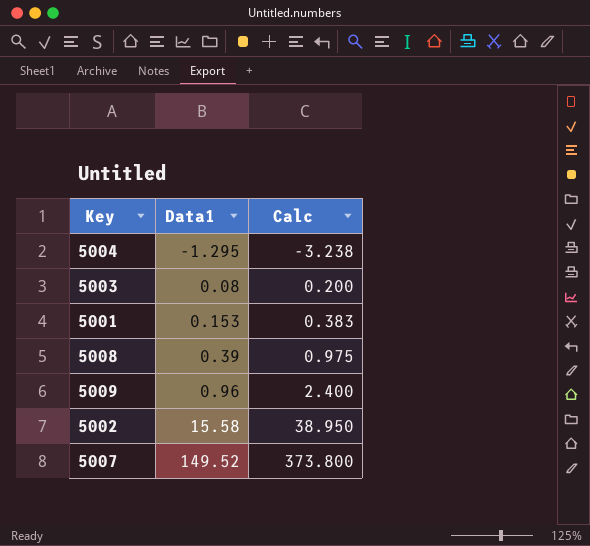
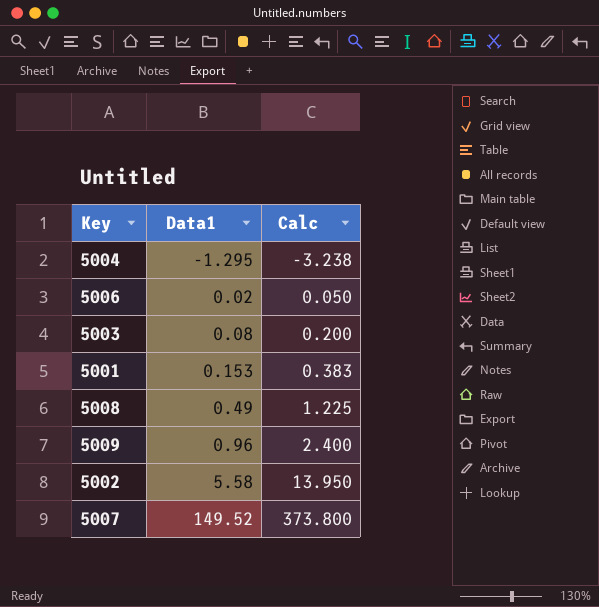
row 5006: none -> 0.02 | 0.050
5008 | Data1: 0.39 -> 0.49
5008 | Calc: 0.975 -> 1.225
5002 | Data1: 15.58 -> 5.58
5002 | Calc: 38.950 -> 13.950

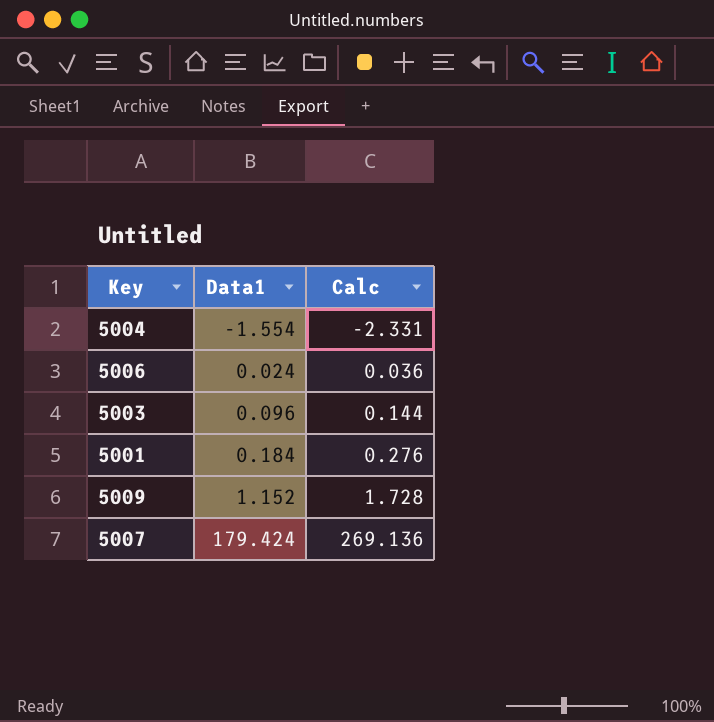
column Calc | formula: [Data1] * 2.5 -> [Data1] * 1.5
row 5008: 0.49 | 1.225 -> none
row 5002: 5.58 | 13.950 -> none
5004 | Data1: -1.295 -> -1.554
5006 | Data1: 0.02 -> 0.024
5003 | Data1: 0.08 -> 0.096
5001 | Data1: 0.153 -> 0.184
5009 | Data1: 0.96 -> 1.152
5007 | Data1: 149.52 -> 179.424

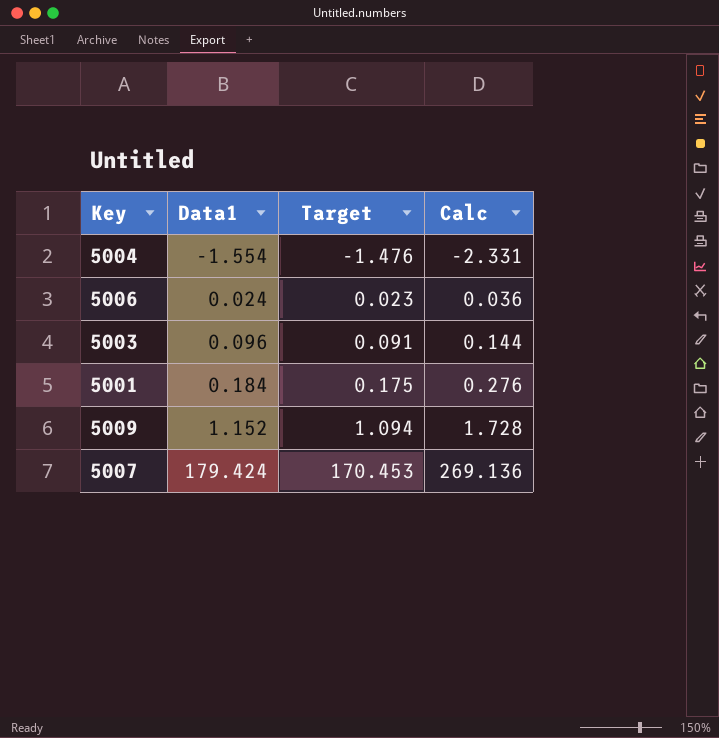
column Target | formula: none -> [Data1] * 0.95

